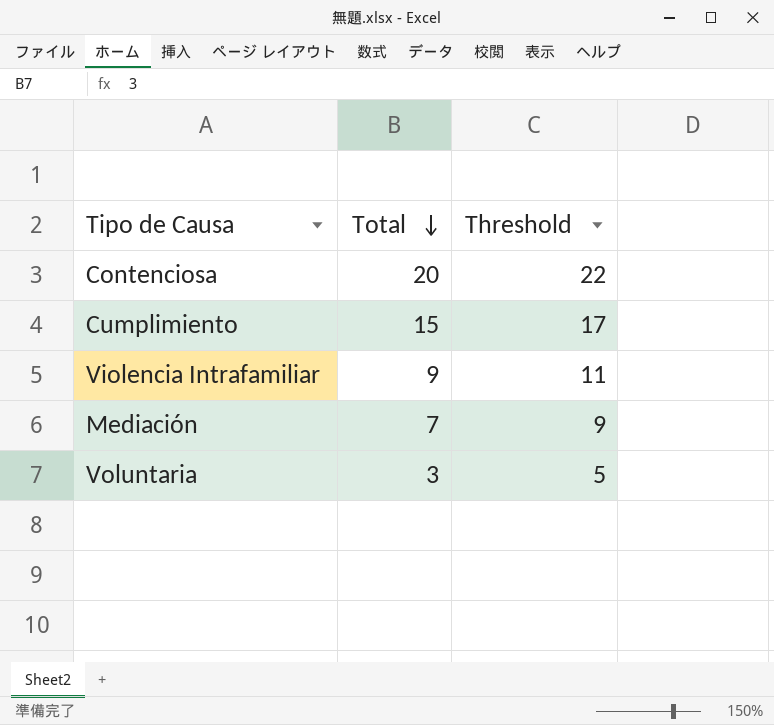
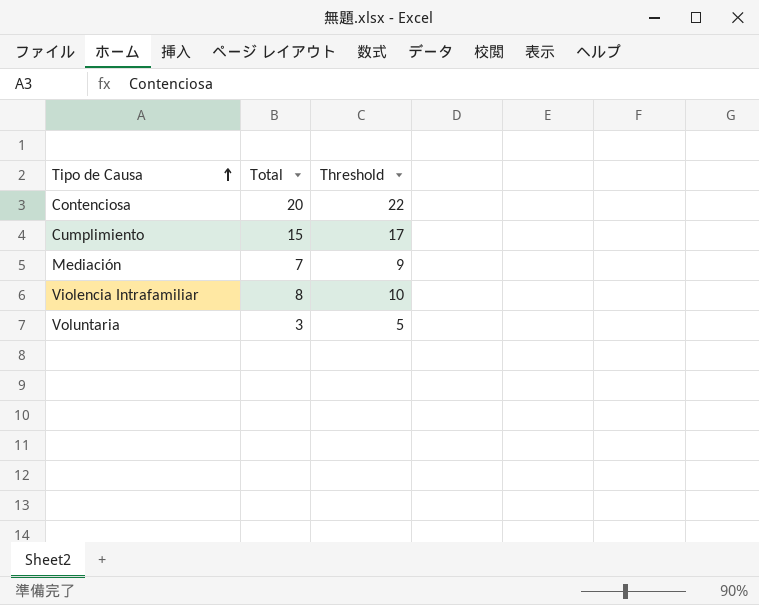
row order: Total descending -> Tipo de Causa ascending
Violencia Intrafamiliar | Total: 9 -> 8
Violencia Intrafamiliar | Threshold: 11 -> 10

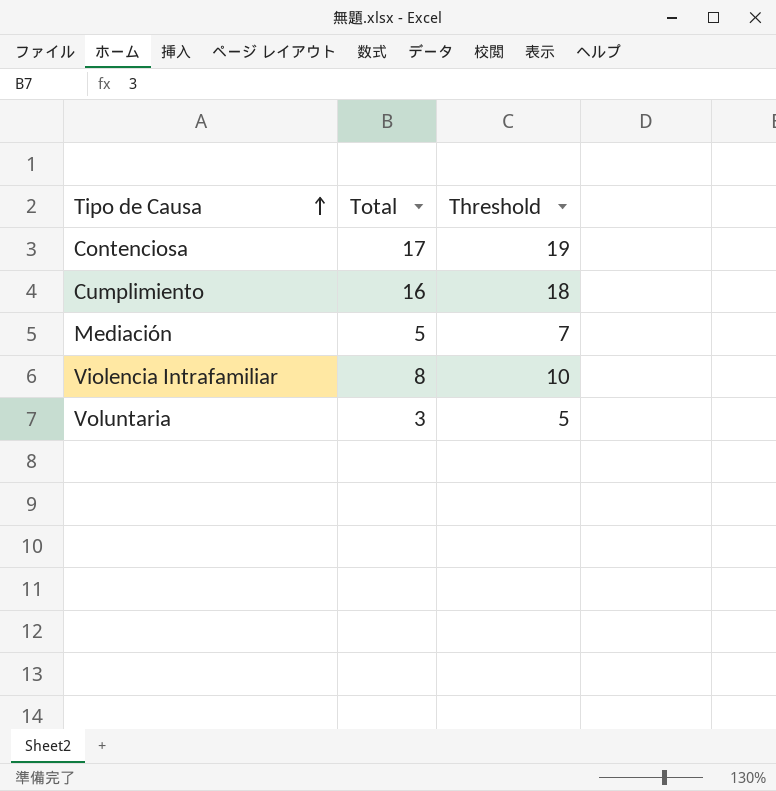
Contenciosa | Total: 20 -> 17
Contenciosa | Threshold: 22 -> 19
Cumplimiento | Total: 15 -> 16
Cumplimiento | Threshold: 17 -> 18
Mediación | Total: 7 -> 5
Mediación | Threshold: 9 -> 7

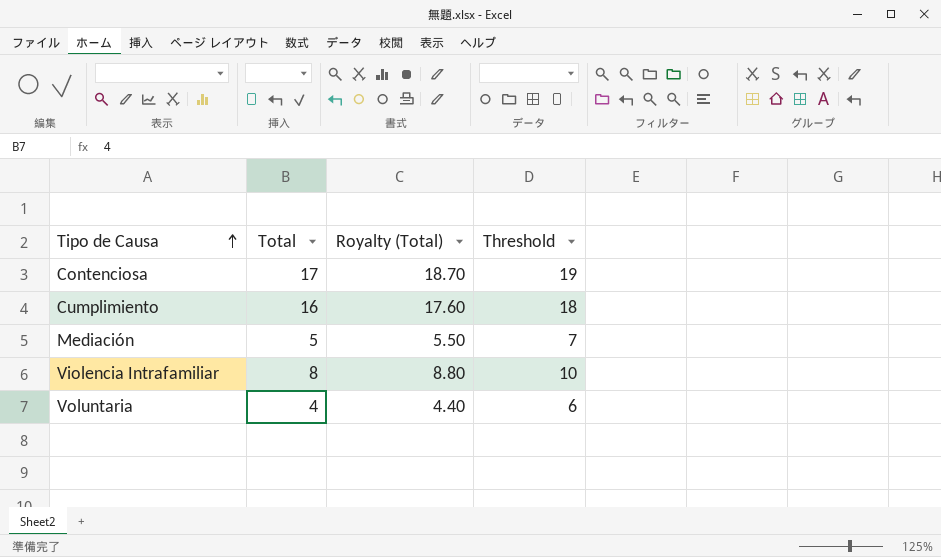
column Royalty (Total) | formula: none -> [Total] * 1.1
Voluntaria | Total: 3 -> 4
Voluntaria | Threshold: 5 -> 6

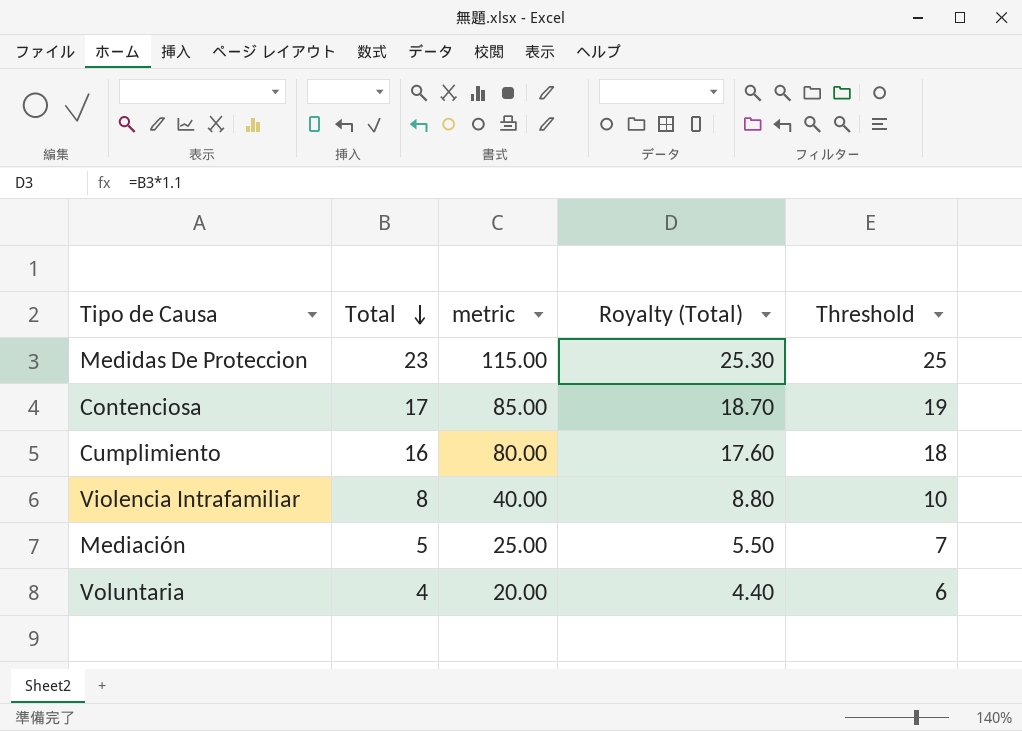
row order: Tipo de Causa ascending -> Total descending
column metric | formula: none -> [Total] * 5
row Medidas De Proteccion: none -> 23 | 115.00 | 25.30 | 25

